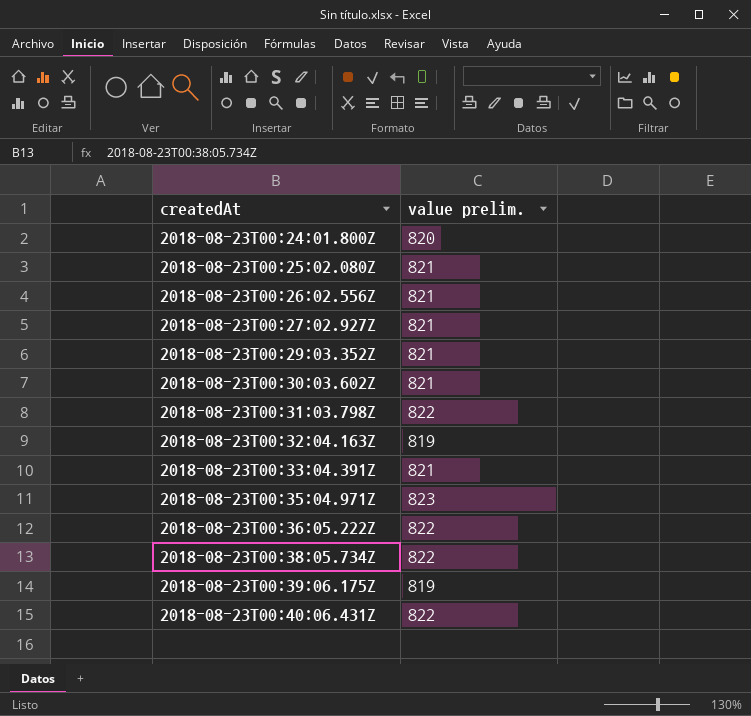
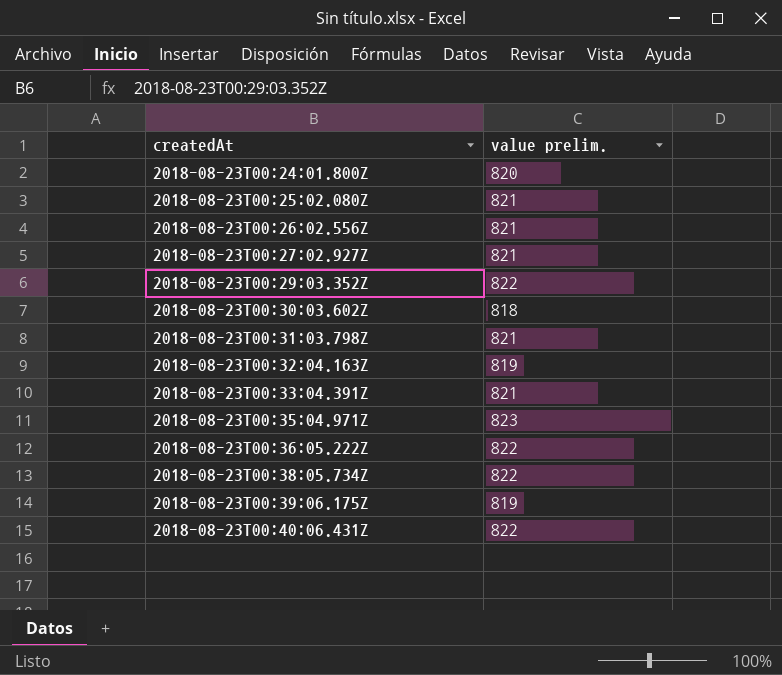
2018-08-23T00:29:03.352Z | value prelim.: 821 -> 822
2018-08-23T00:30:03.602Z | value prelim.: 821 -> 818
2018-08-23T00:31:03.798Z | value prelim.: 822 -> 821

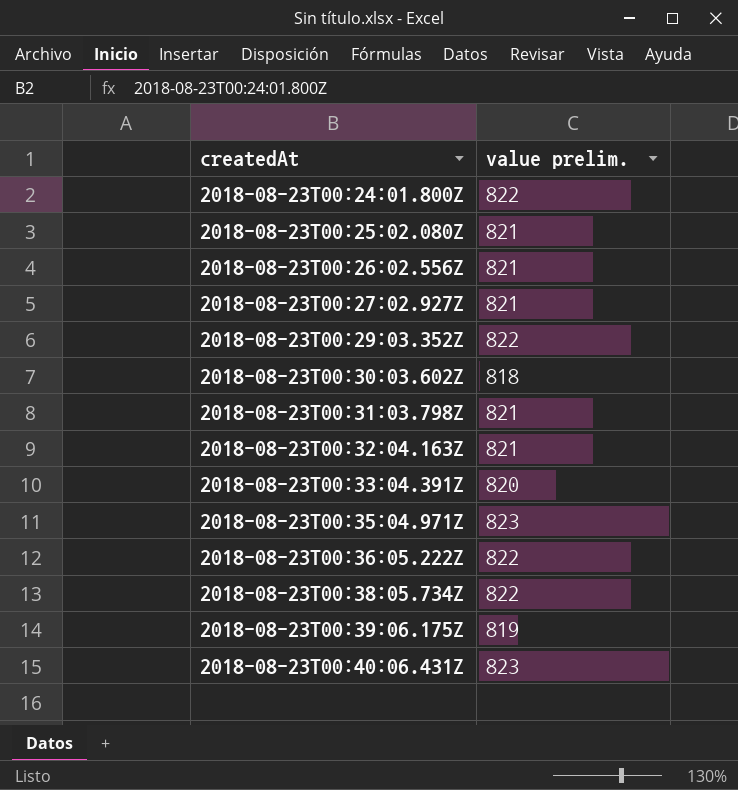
2018-08-23T00:24:01.800Z | value prelim.: 820 -> 822
2018-08-23T00:32:04.163Z | value prelim.: 819 -> 821
2018-08-23T00:33:04.391Z | value prelim.: 821 -> 820
2018-08-23T00:40:06.431Z | value prelim.: 822 -> 823

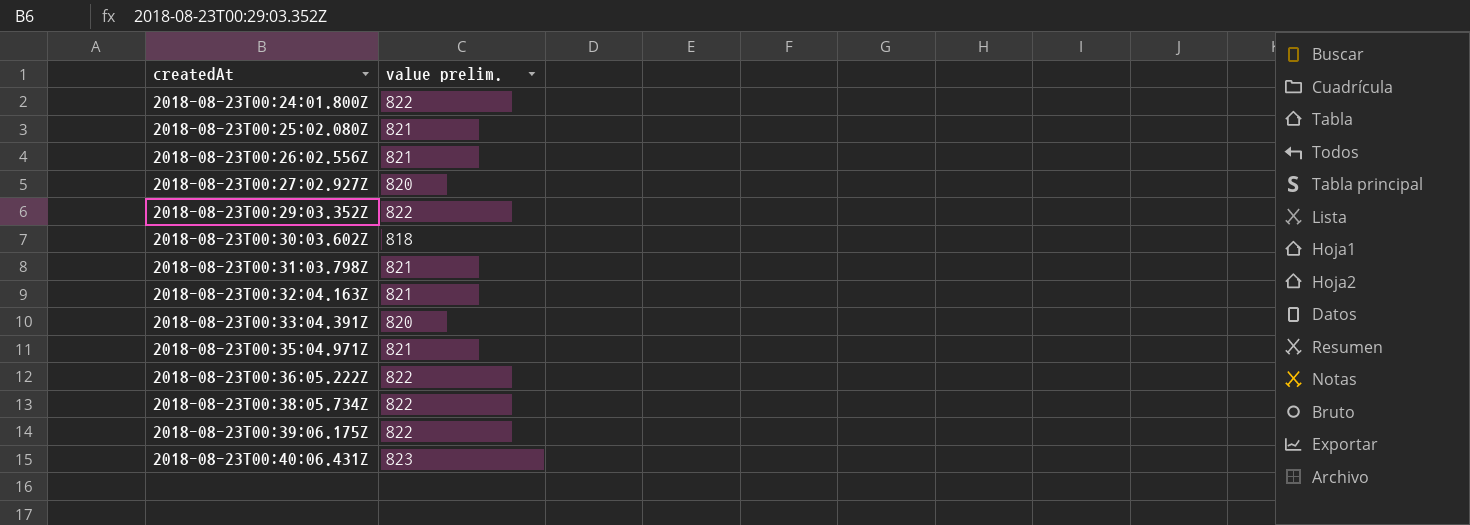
2018-08-23T00:27:02.927Z | value prelim.: 821 -> 820
2018-08-23T00:35:04.971Z | value prelim.: 823 -> 821
2018-08-23T00:39:06.175Z | value prelim.: 819 -> 822

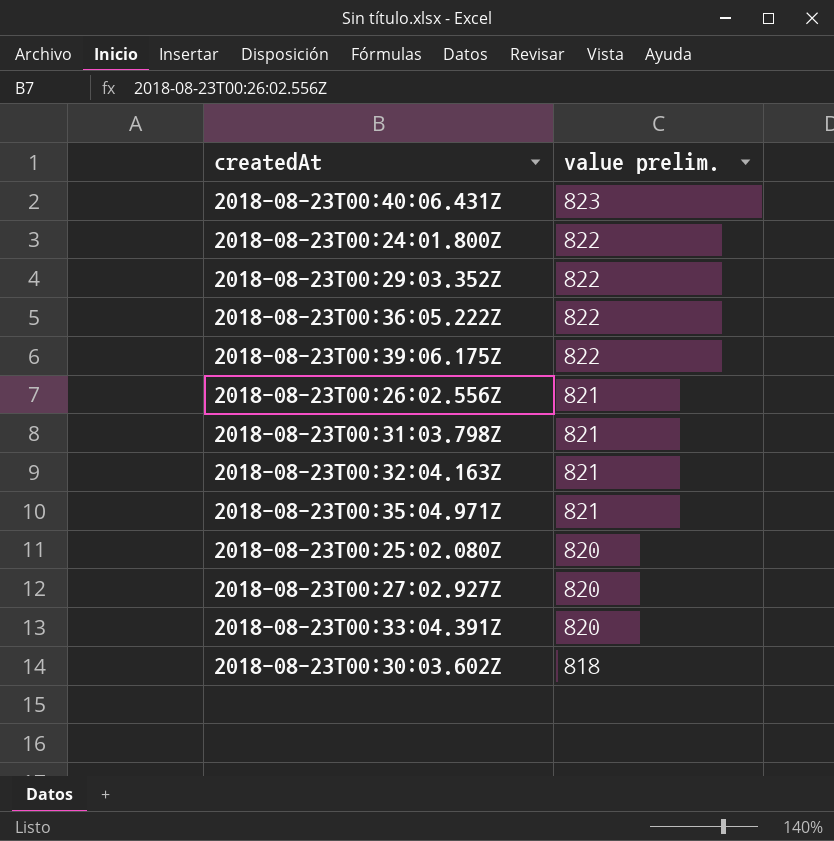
row order: createdAt ascending -> value prelim. descending
row 2018-08-23T00:38:05.734Z: 822 -> none
2018-08-23T00:25:02.080Z | value prelim.: 821 -> 820

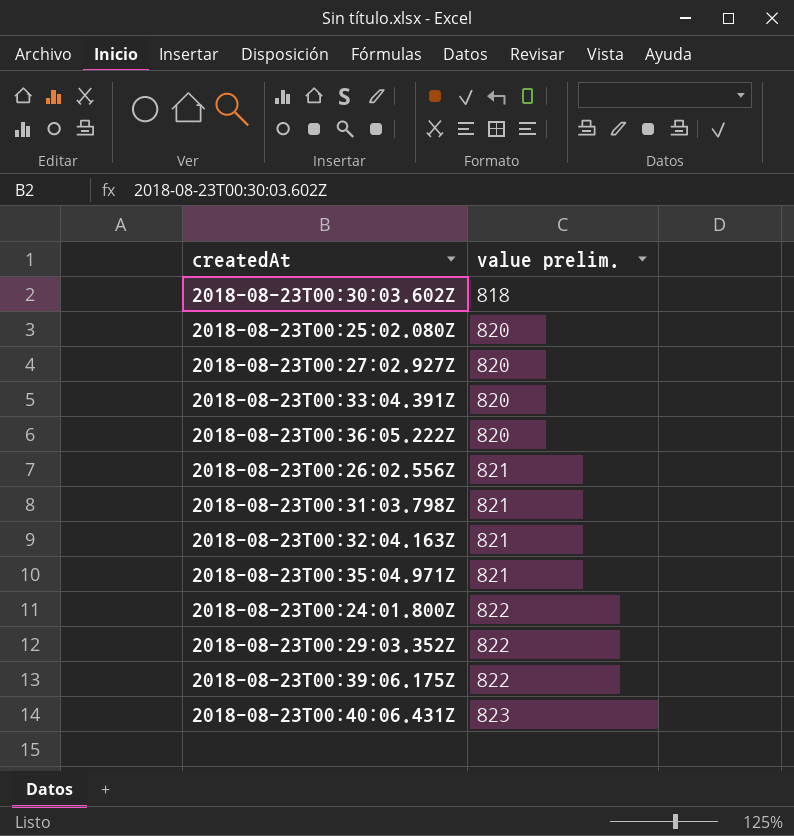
row order: value prelim. descending -> value prelim. ascending
2018-08-23T00:36:05.222Z | value prelim.: 822 -> 820

